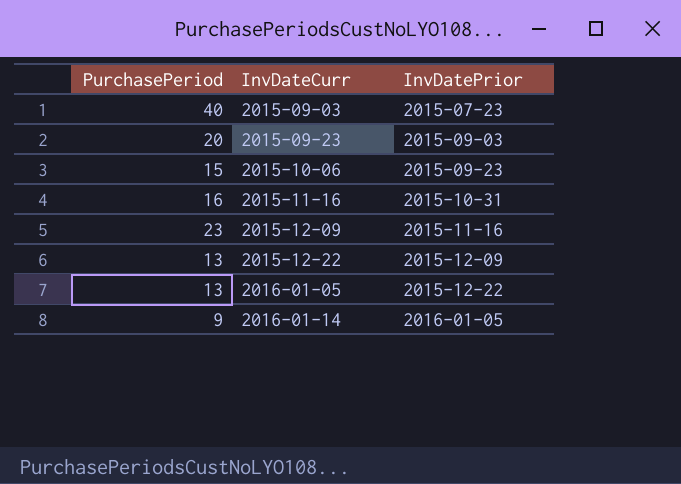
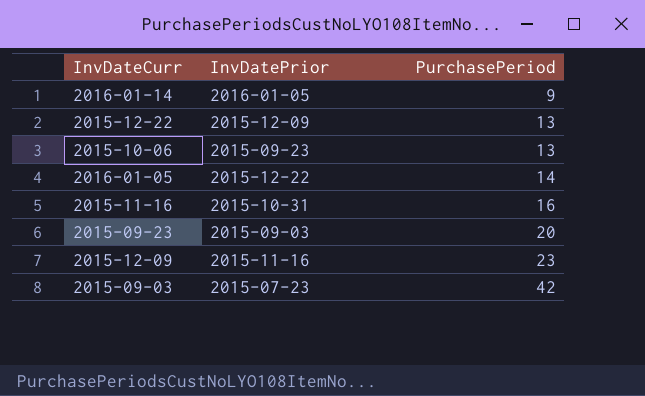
row order: InvDateCurr ascending -> PurchasePeriod ascending
column PurchasePeriod | position: 1 -> 3
2015-10-06 | PurchasePeriod: 15 -> 13
2016-01-05 | PurchasePeriod: 13 -> 14
2015-09-03 | PurchasePeriod: 40 -> 42

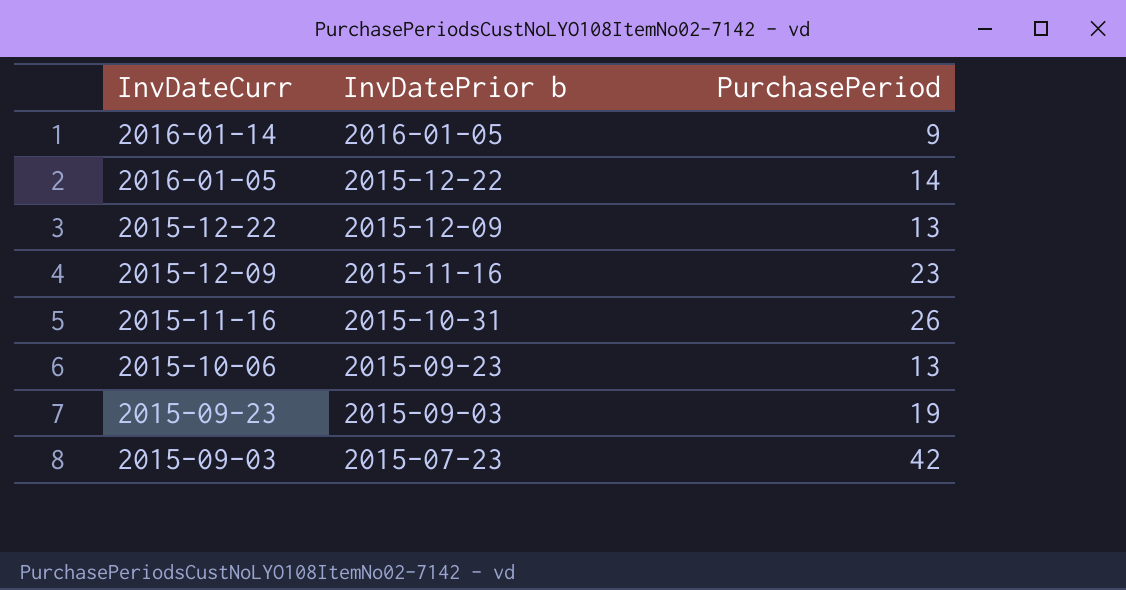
row order: PurchasePeriod ascending -> InvDateCurr descending
column name: InvDatePrior -> InvDatePrior b
2015-11-16 | PurchasePeriod: 16 -> 26
2015-09-23 | PurchasePeriod: 20 -> 19

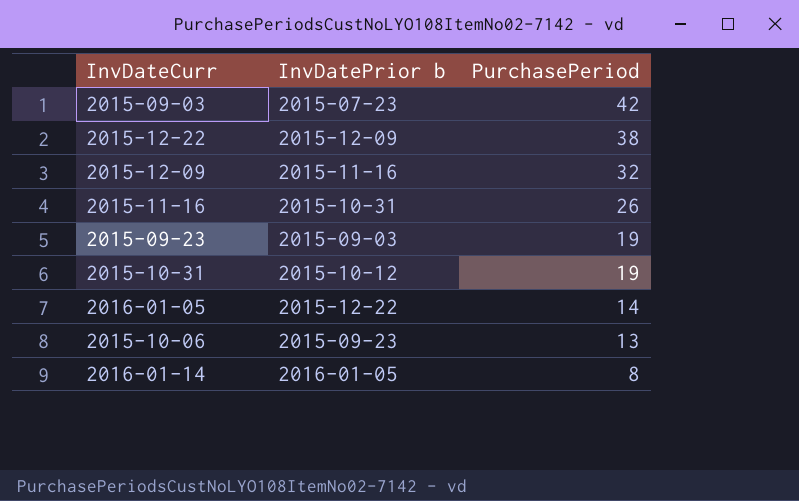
row order: InvDateCurr descending -> PurchasePeriod descending
2015-12-22 | PurchasePeriod: 13 -> 38
2015-12-09 | PurchasePeriod: 23 -> 32
row 2015-10-31: none -> 2015-10-12 | 19
2016-01-14 | PurchasePeriod: 9 -> 8

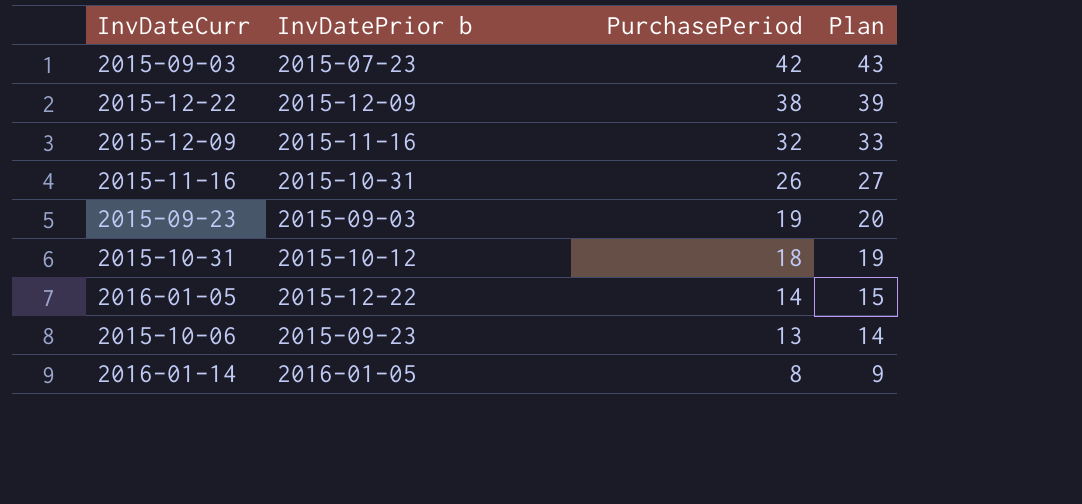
column Plan | formula: none -> [PurchasePeriod] + 1
2015-10-31 | PurchasePeriod: 19 -> 18

